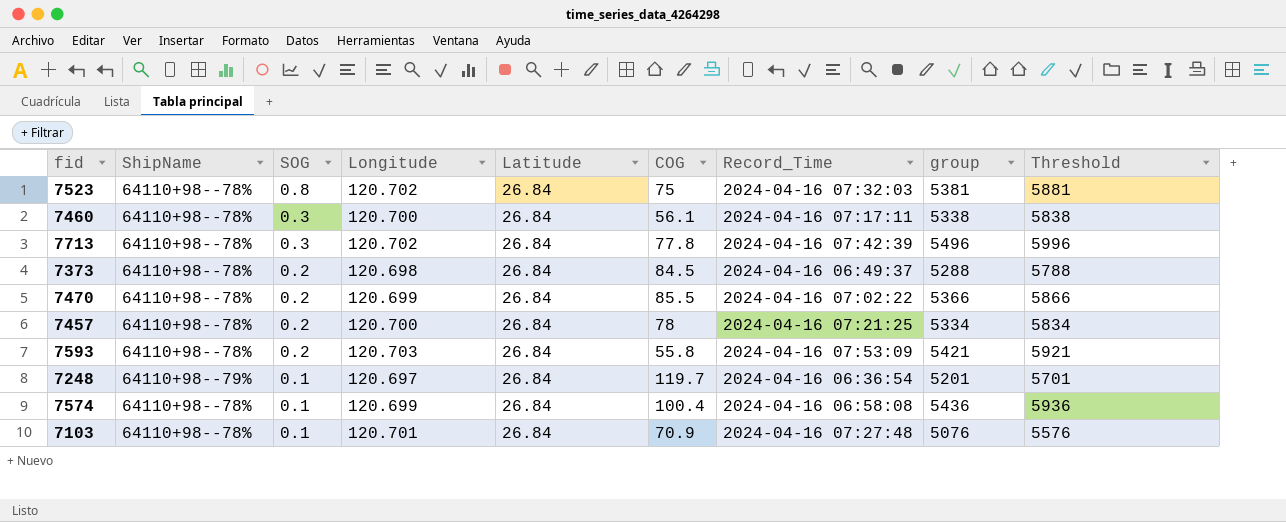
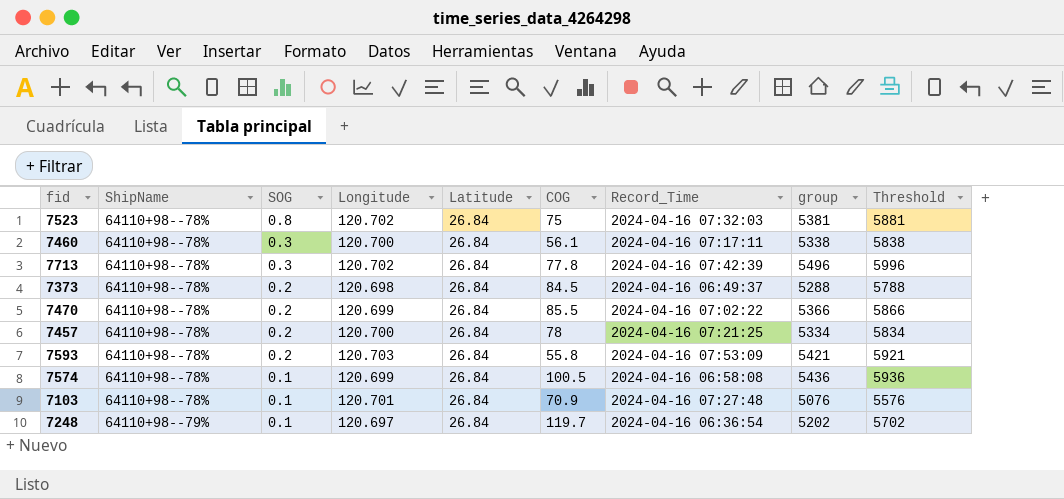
row order: SOG descending -> ShipName ascending
7574 | COG: 100.4 -> 100.5
7248 | group: 5201 -> 5202
7248 | Threshold: 5701 -> 5702

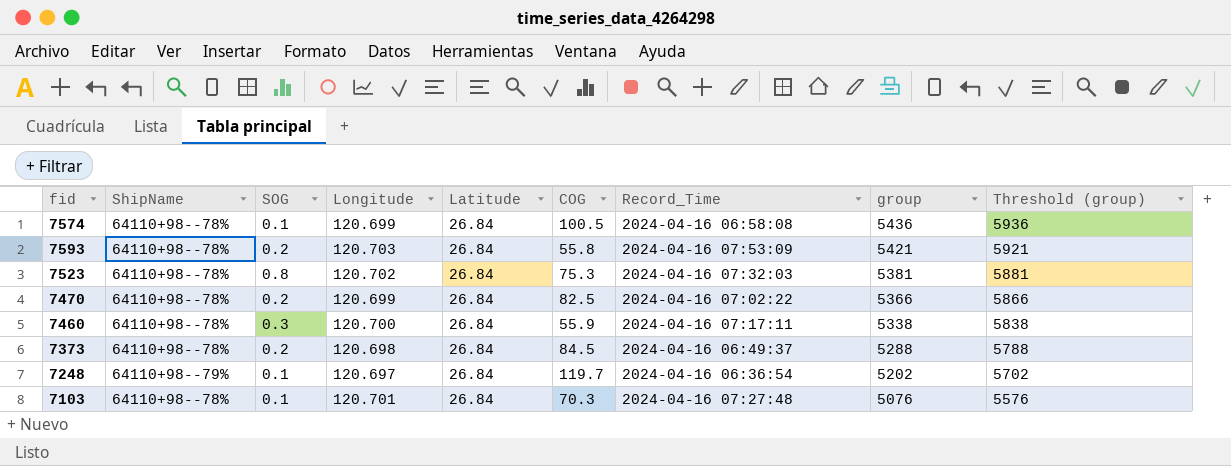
row order: ShipName ascending -> group descending
column name: Threshold -> Threshold (group)
row 7713: 64110+98--78% | 0.3 | 120.702 | 26.84 | 77.8 | 2024-04-16 07:42:39 | 5496 | 5996 -> none
row 7457: 64110+98--78% | 0.2 | 120.700 | 26.84 | 78 | 2024-04-16 07:21:25 | 5334 | 5834 -> none
7523 | COG: 75 -> 75.3
7470 | COG: 85.5 -> 82.5
7460 | COG: 56.1 -> 55.9
7103 | COG: 70.9 -> 70.3

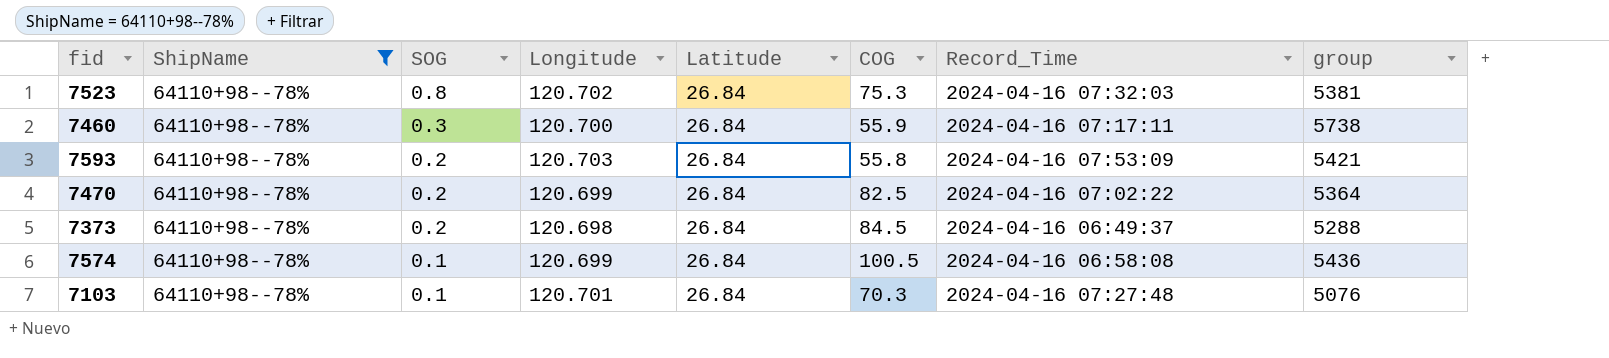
filter: none -> ShipName = 64110+98--78%
row order: group descending -> SOG descending
column Threshold (group) | formula: [group] + 500 -> none
7460 | group: 5338 -> 5738
7470 | group: 5366 -> 5364

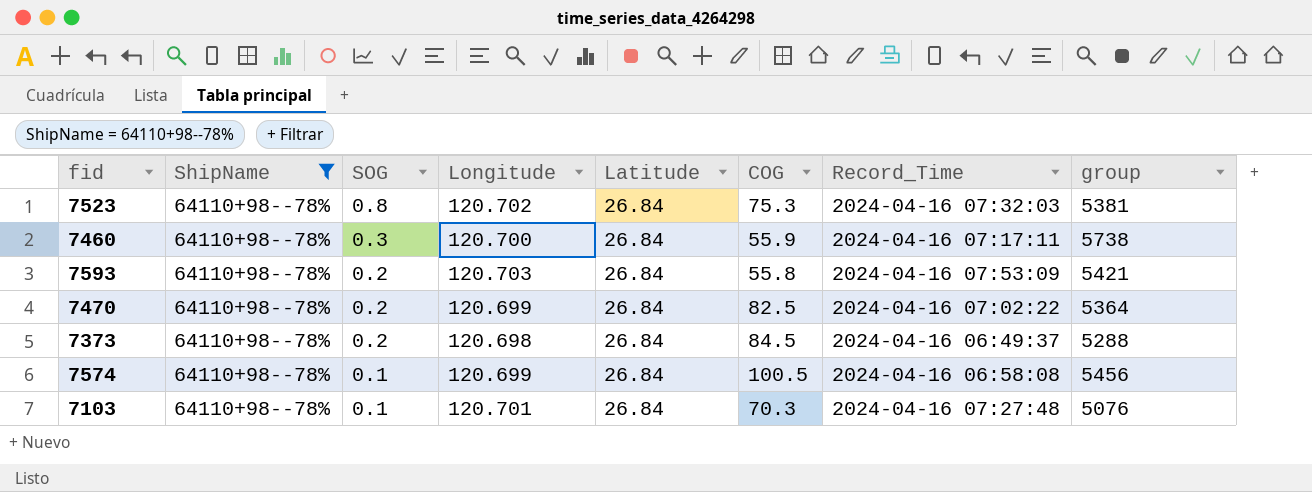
7574 | group: 5436 -> 5456

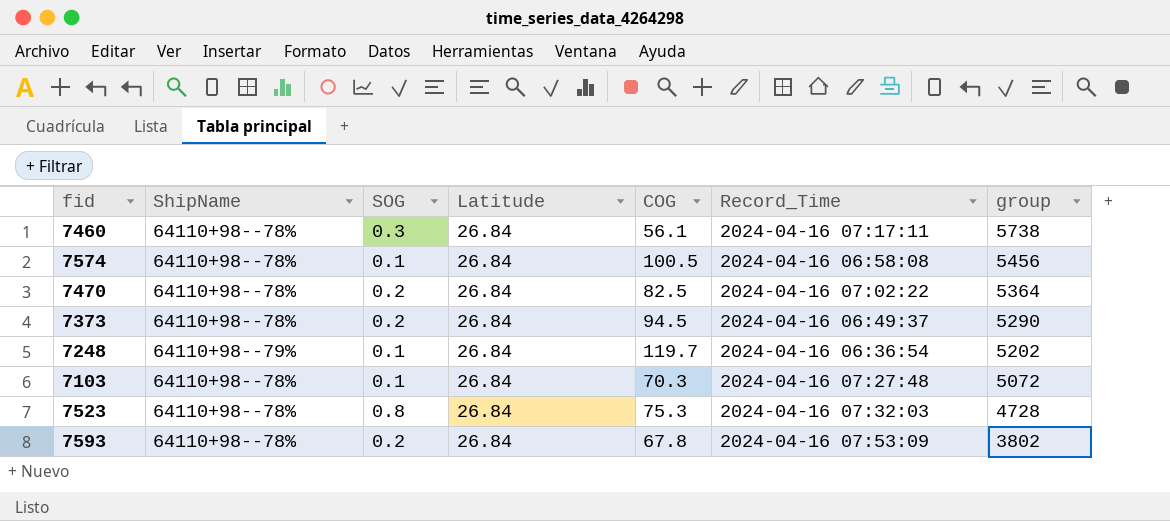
filter: ShipName = 64110+98--78% -> none
row order: SOG descending -> group descending
column Longitude | position: 4 -> none
7460 | COG: 55.9 -> 56.1
7373 | COG: 84.5 -> 94.5
7373 | group: 5288 -> 5290
7103 | group: 5076 -> 5072
7523 | group: 5381 -> 4728
7593 | COG: 55.8 -> 67.8
7593 | group: 5421 -> 3802

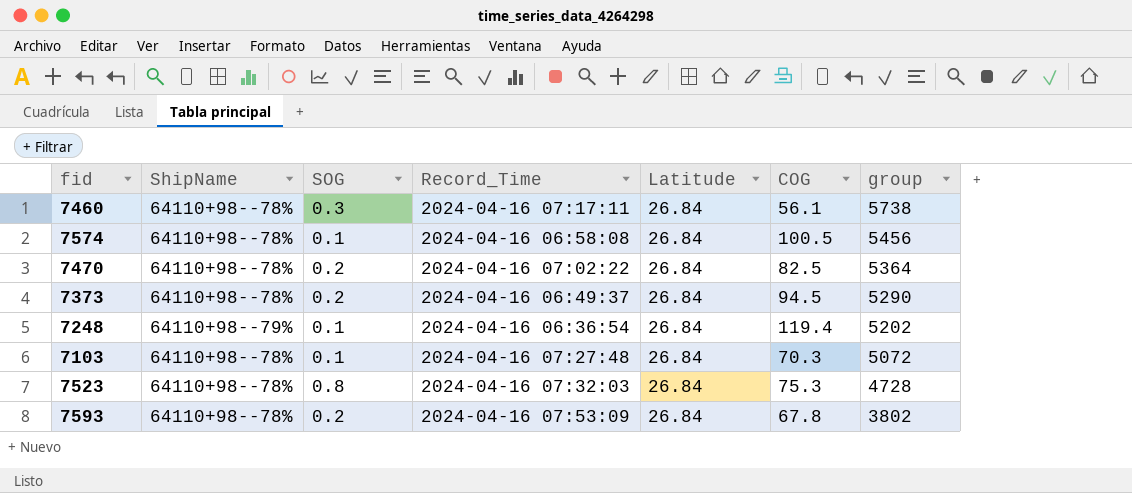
column Record_Time | position: 6 -> 4
7248 | COG: 119.7 -> 119.4

